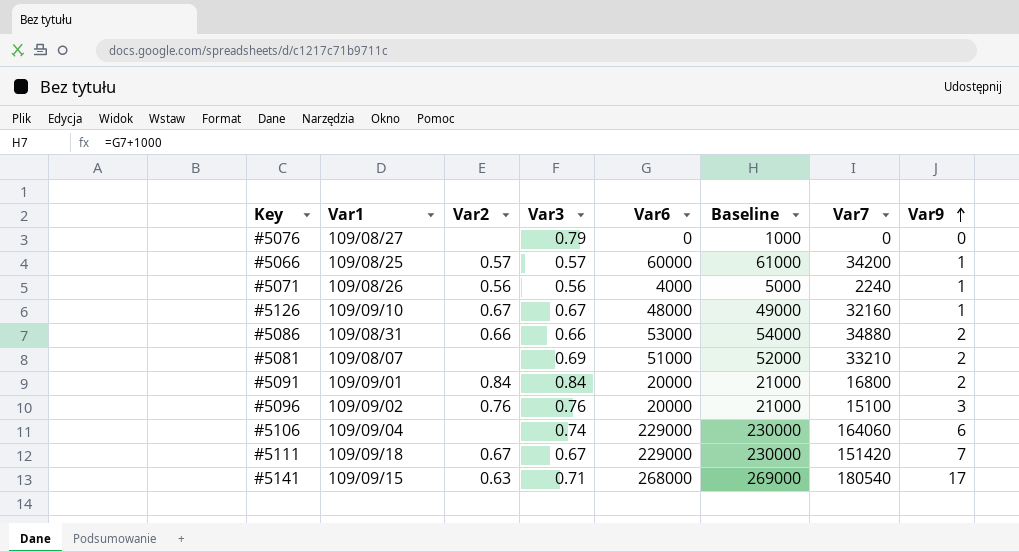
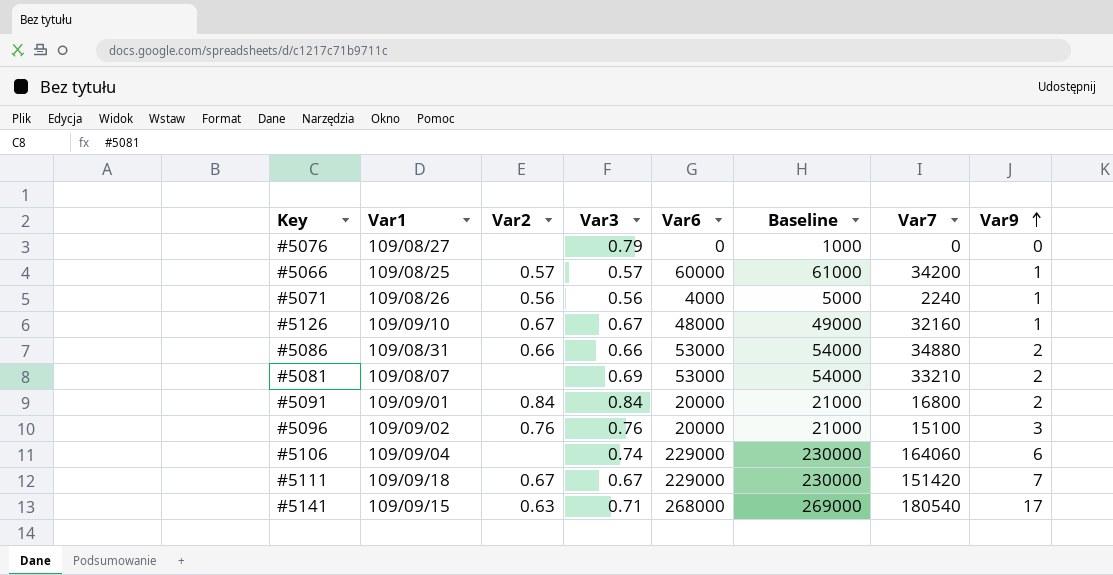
#5081 | Var6: 51000 -> 53000
#5081 | Baseline: 52000 -> 54000

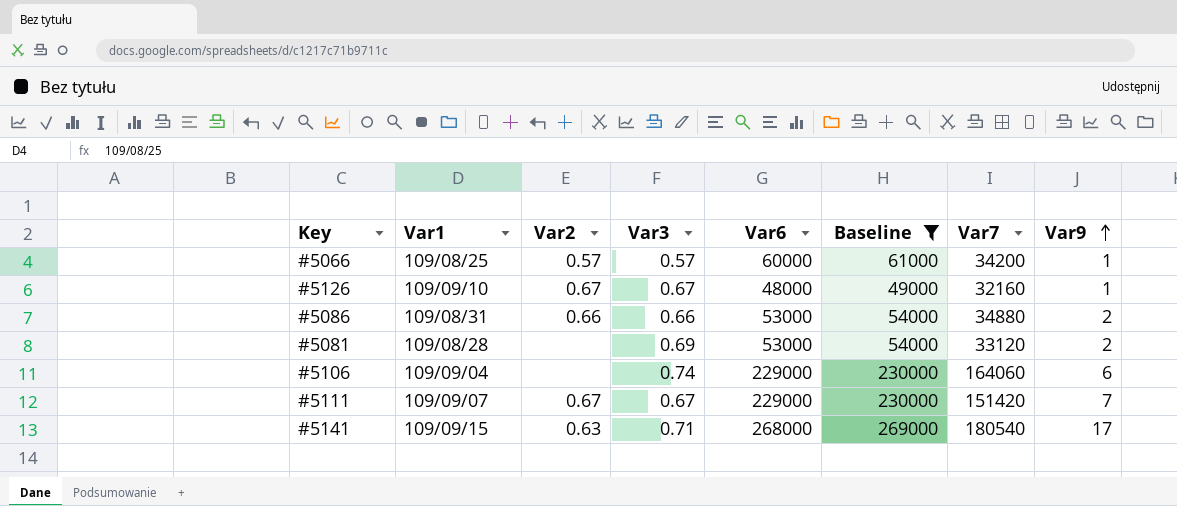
filter: none -> Baseline >= 49000
#5081 | Var1: 109/08/07 -> 109/08/28
#5081 | Var7: 33210 -> 33120
#5111 | Var1: 109/09/18 -> 109/09/07

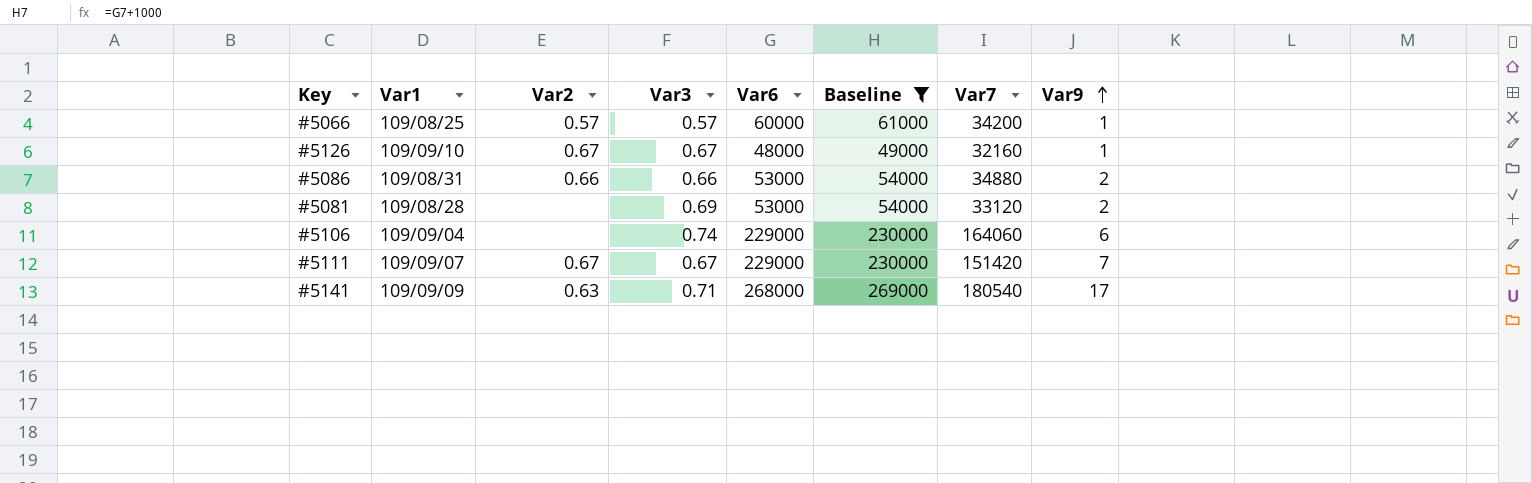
#5141 | Var1: 109/09/15 -> 109/09/09

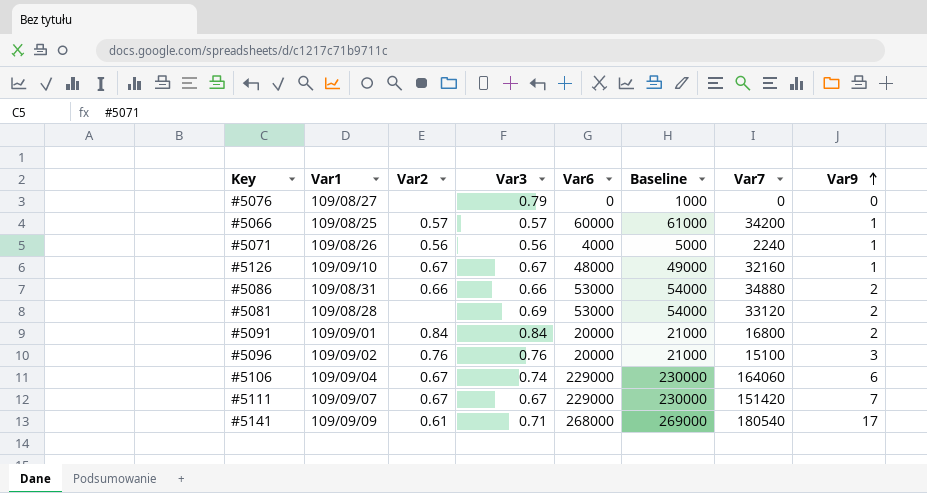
filter: Baseline >= 49000 -> none
#5106 | Var2: none -> 0.67
#5141 | Var2: 0.63 -> 0.61

